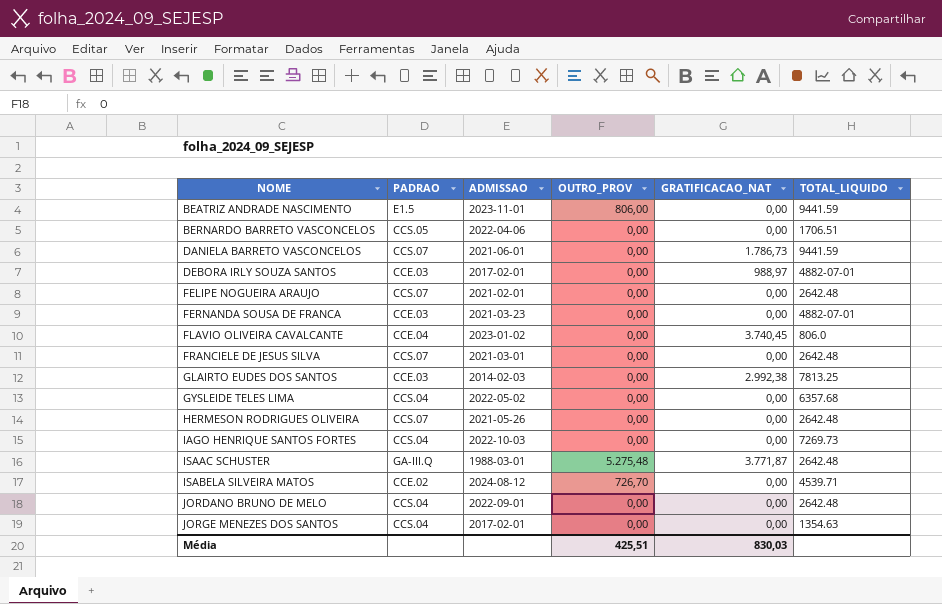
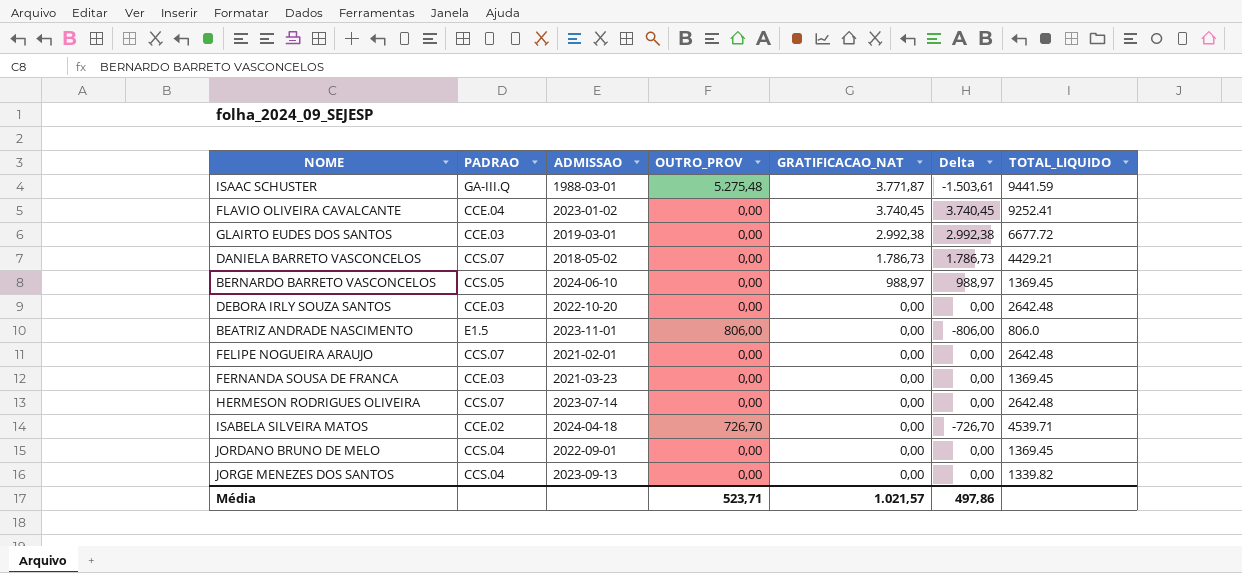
row order: NOME ascending -> GRATIFICACAO_NAT descending
column Delta | formula: none -> [GRATIFICACAO_NAT] - [OUTRO_PROV]
row FRANCIELE DE JESUS SILVA: CCS.07 | 2021-03-01 | 0,00 | 0,00 | 2642.48 -> none
row GYSLEIDE TELES LIMA: CCS.04 | 2022-05-02 | 0,00 | 0,00 | 6357.68 -> none
row IAGO HENRIQUE SANTOS FORTES: CCS.04 | 2022-10-03 | 0,00 | 0,00 | 7269.73 -> none
ISAAC SCHUSTER | TOTAL_LIQUIDO: 2642.48 -> 9441.59
FLAVIO OLIVEIRA CAVALCANTE | TOTAL_LIQUIDO: 806.0 -> 9252.41
GLAIRTO EUDES DOS SANTOS | ADMISSAO: 2014-02-03 -> 2019-03-01
GLAIRTO EUDES DOS SANTOS | TOTAL_LIQUIDO: 7813.25 -> 6677.72
DANIELA BARRETO VASCONCELOS | ADMISSAO: 2021-06-01 -> 2018-05-02
DANIELA BARRETO VASCONCELOS | TOTAL_LIQUIDO: 9441.59 -> 4429.21
BERNARDO BARRETO VASCONCELOS | ADMISSAO: 2022-04-06 -> 2024-06-10
BERNARDO BARRETO VASCONCELOS | GRATIFICACAO_NAT: 0,00 -> 988,97
BERNARDO BARRETO VASCONCELOS | TOTAL_LIQUIDO: 1706.51 -> 1369.45
DEBORA IRLY SOUZA SANTOS | ADMISSAO: 2017-02-01 -> 2022-10-20
DEBORA IRLY SOUZA SANTOS | GRATIFICACAO_NAT: 988,97 -> 0,00
DEBORA IRLY SOUZA SANTOS | TOTAL_LIQUIDO: 4882-07-01 -> 2642.48
BEATRIZ ANDRADE NASCIMENTO | TOTAL_LIQUIDO: 9441.59 -> 806.0
FERNANDA SOUSA DE FRANCA | TOTAL_LIQUIDO: 4882-07-01 -> 1369.45
HERMESON RODRIGUES OLIVEIRA | ADMISSAO: 2021-05-26 -> 2023-07-14
ISABELA SILVEIRA MATOS | ADMISSAO: 2024-08-12 -> 2024-04-18
JORDANO BRUNO DE MELO | TOTAL_LIQUIDO: 2642.48 -> 1369.45
JORGE MENEZES DOS SANTOS | ADMISSAO: 2017-02-01 -> 2023-09-13
JORGE MENEZES DOS SANTOS | TOTAL_LIQUIDO: 1354.63 -> 1339.82
Média | OUTRO_PROV: 425,51 -> 523,71
Média | GRATIFICACAO_NAT: 830,03 -> 1.021,57

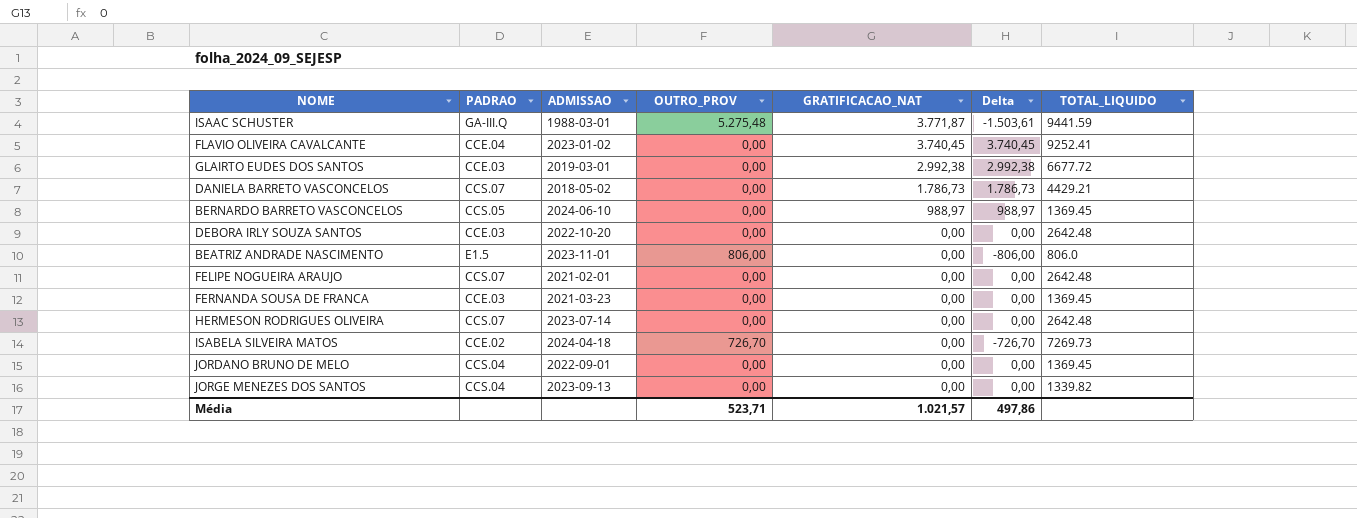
ISABELA SILVEIRA MATOS | TOTAL_LIQUIDO: 4539.71 -> 7269.73

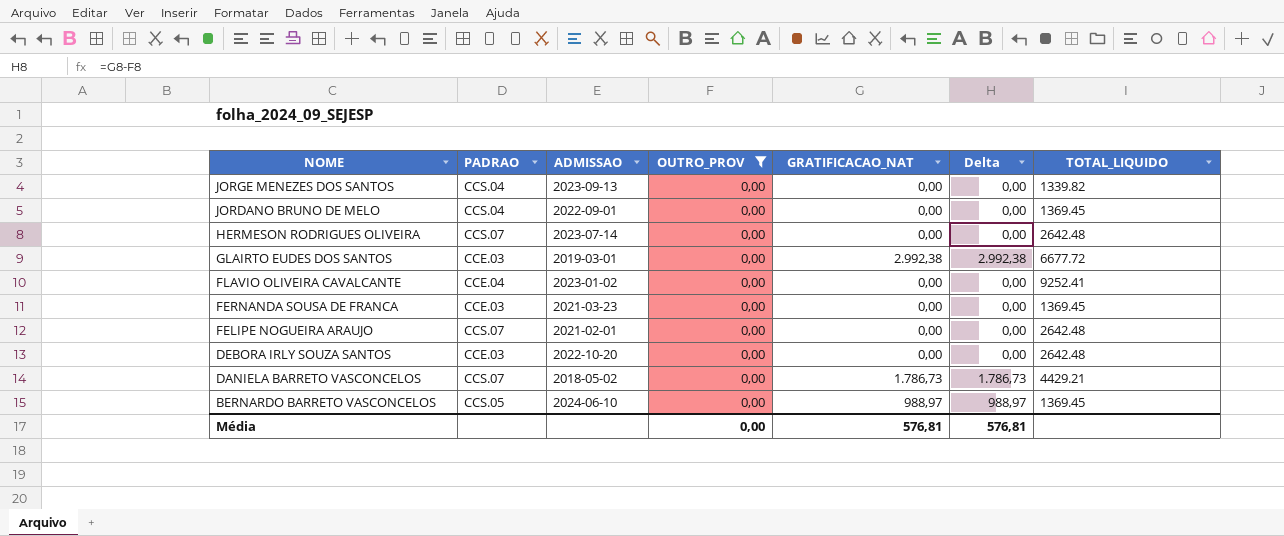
filter: none -> OUTRO_PROV = 0,00
row order: GRATIFICACAO_NAT descending -> NOME descending
FLAVIO OLIVEIRA CAVALCANTE | GRATIFICACAO_NAT: 3.740,45 -> 0,00
FLAVIO OLIVEIRA CAVALCANTE | Delta: 3.740,45 -> 0,00
Média | OUTRO_PROV: 523,71 -> 0,00
Média | GRATIFICACAO_NAT: 1.021,57 -> 576,81
Média | Delta: 497,86 -> 576,81

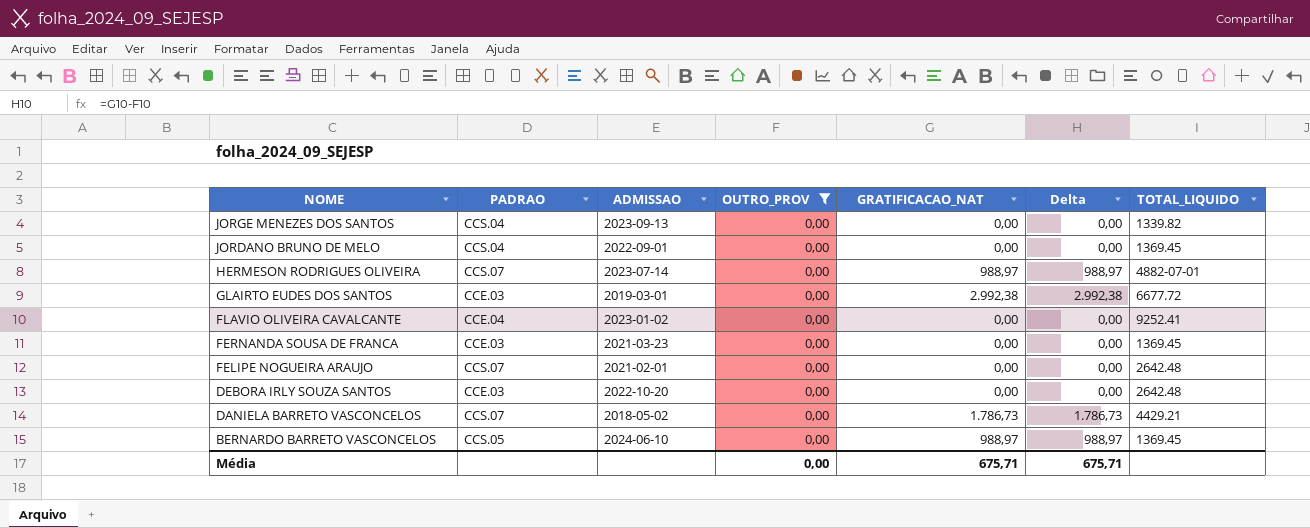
HERMESON RODRIGUES OLIVEIRA | GRATIFICACAO_NAT: 0,00 -> 988,97
HERMESON RODRIGUES OLIVEIRA | Delta: 0,00 -> 988,97
HERMESON RODRIGUES OLIVEIRA | TOTAL_LIQUIDO: 2642.48 -> 4882-07-01
Média | GRATIFICACAO_NAT: 576,81 -> 675,71
Média | Delta: 576,81 -> 675,71

